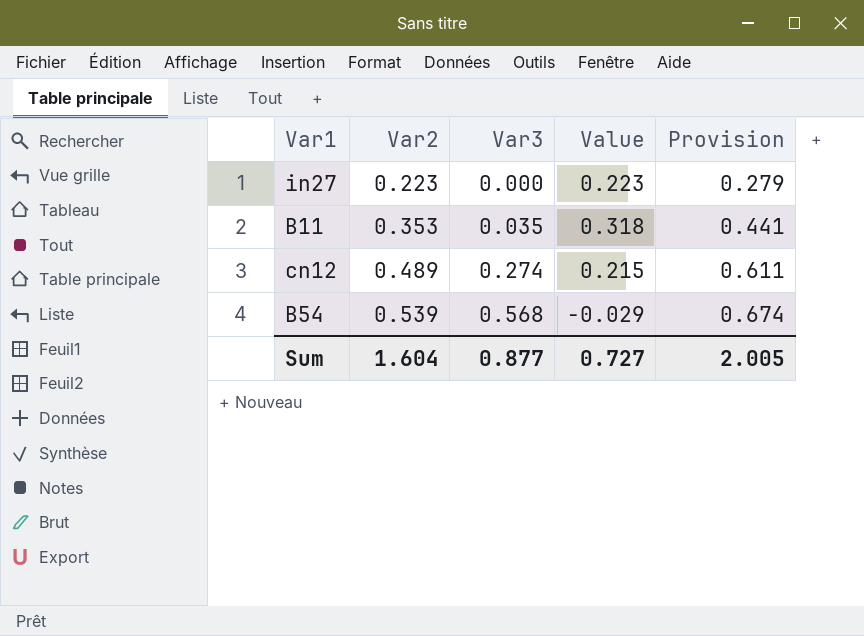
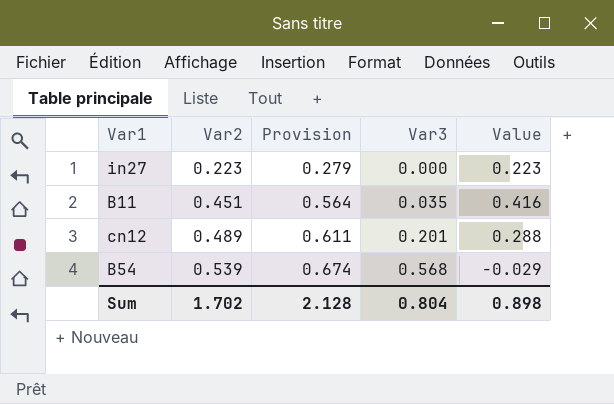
column Provision | position: 5 -> 3
B11 | Var2: 0.353 -> 0.451
B11 | Provision: 0.441 -> 0.564
B11 | Value: 0.318 -> 0.416
cn12 | Var3: 0.274 -> 0.201
cn12 | Value: 0.215 -> 0.288
Sum | Var2: 1.604 -> 1.702
Sum | Provision: 2.005 -> 2.128
Sum | Var3: 0.877 -> 0.804
Sum | Value: 0.727 -> 0.898

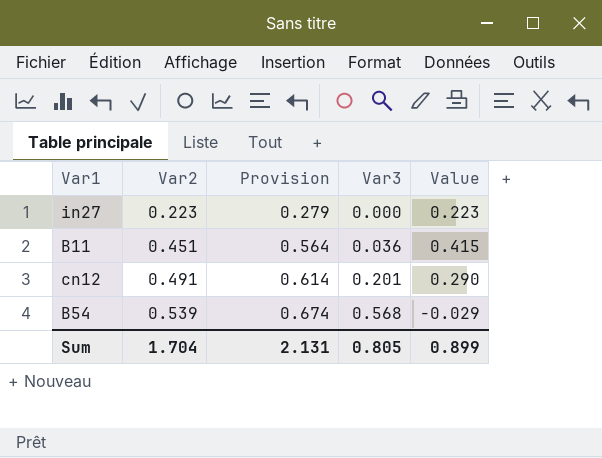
B11 | Var3: 0.035 -> 0.036
B11 | Value: 0.416 -> 0.415
cn12 | Var2: 0.489 -> 0.491
cn12 | Provision: 0.611 -> 0.614
cn12 | Value: 0.288 -> 0.290
Sum | Var2: 1.702 -> 1.704
Sum | Provision: 2.128 -> 2.131
Sum | Var3: 0.804 -> 0.805
Sum | Value: 0.898 -> 0.899

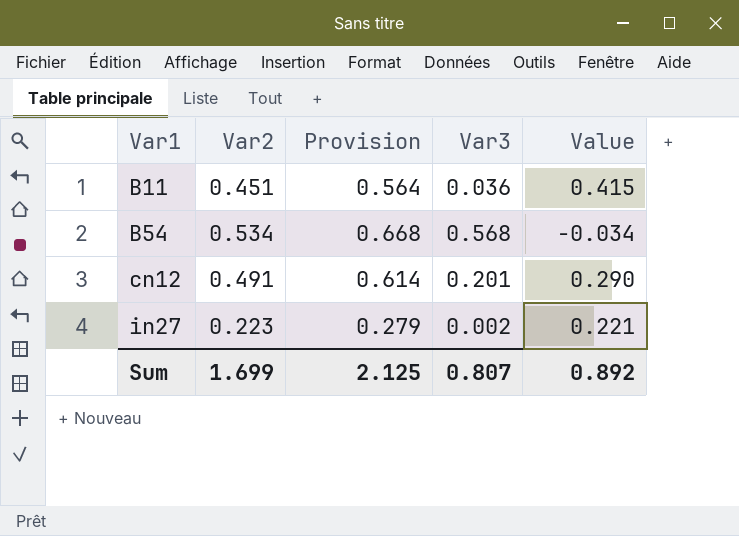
row order: Var2 ascending -> Var1 ascending
B54 | Var2: 0.539 -> 0.534
B54 | Provision: 0.674 -> 0.668
B54 | Value: -0.029 -> -0.034
in27 | Var3: 0.000 -> 0.002
in27 | Value: 0.223 -> 0.221
Sum | Var2: 1.704 -> 1.699
Sum | Provision: 2.131 -> 2.125
Sum | Var3: 0.805 -> 0.807
Sum | Value: 0.899 -> 0.892

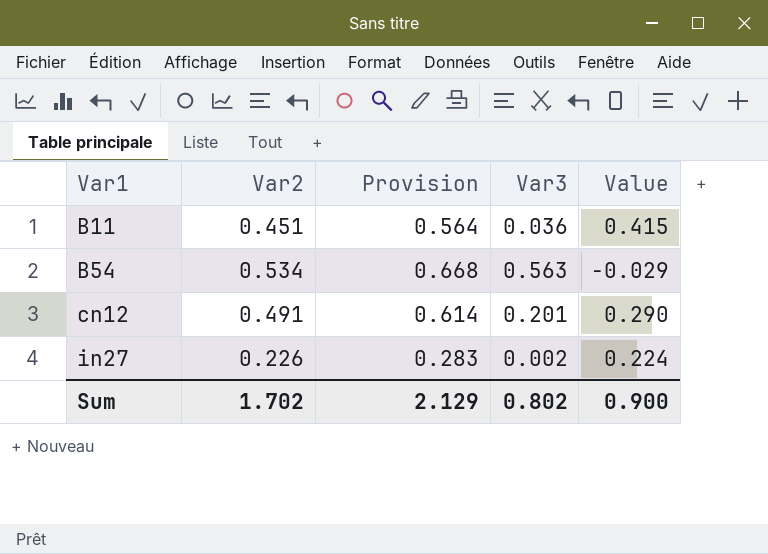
B54 | Var3: 0.568 -> 0.563
B54 | Value: -0.034 -> -0.029
in27 | Var2: 0.223 -> 0.226
in27 | Provision: 0.279 -> 0.283
in27 | Value: 0.221 -> 0.224
Sum | Var2: 1.699 -> 1.702
Sum | Provision: 2.125 -> 2.129
Sum | Var3: 0.807 -> 0.802
Sum | Value: 0.892 -> 0.900

